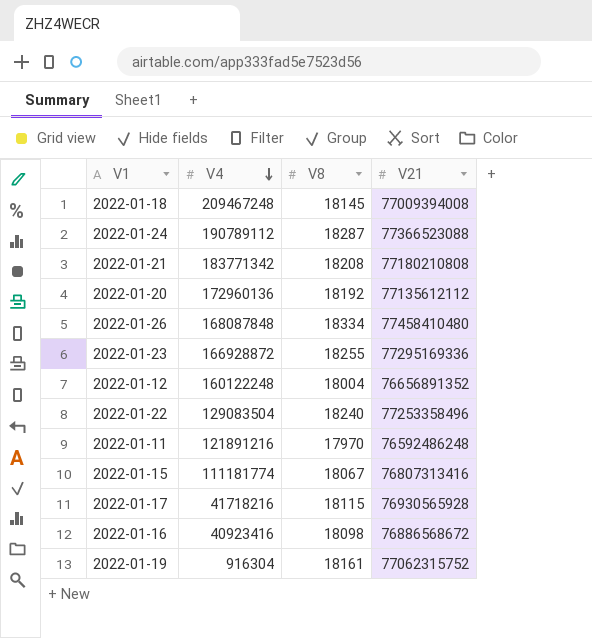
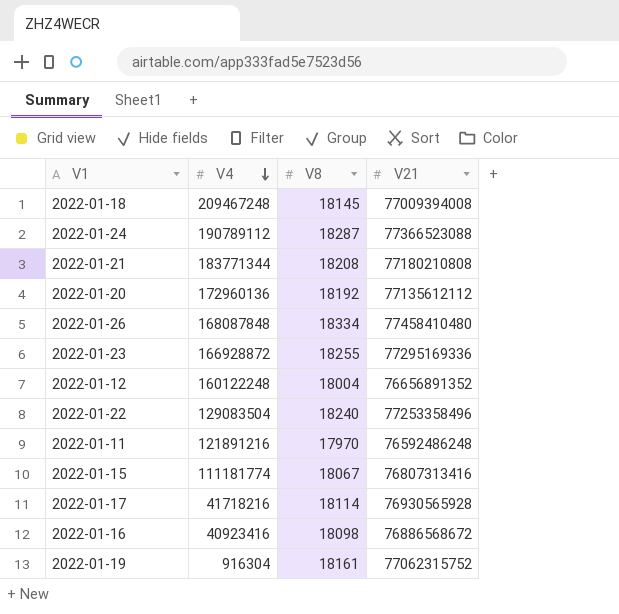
2022-01-21 | V4: 183771342 -> 183771344
2022-01-17 | V8: 18115 -> 18114

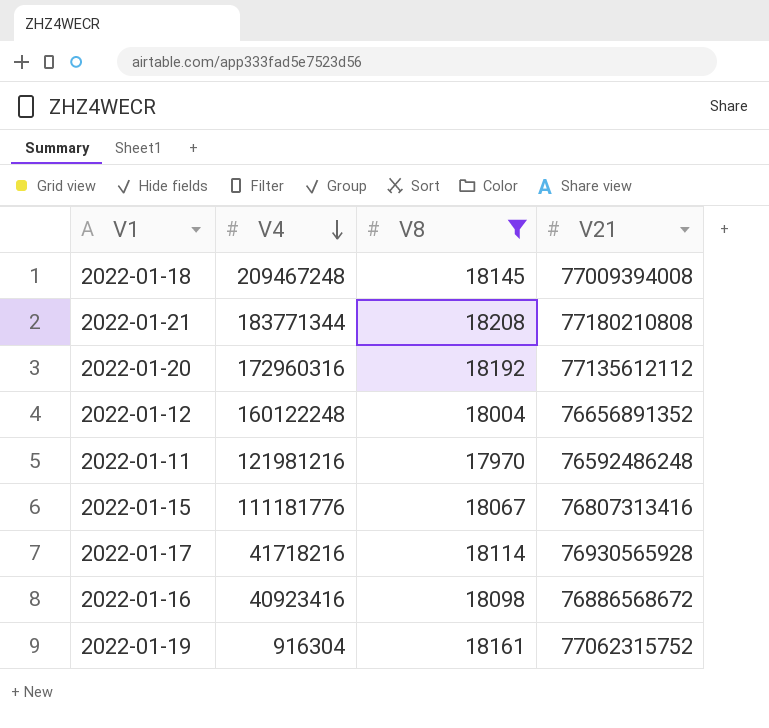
filter: none -> V8 <= 18208
2022-01-20 | V4: 172960136 -> 172960316
2022-01-11 | V4: 121891216 -> 121981216
2022-01-15 | V4: 111181774 -> 111181776

